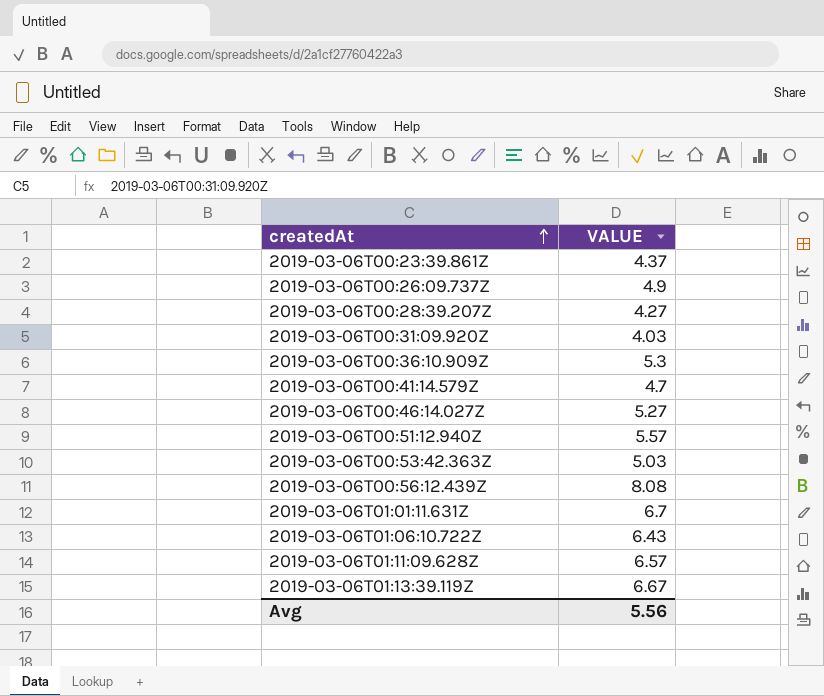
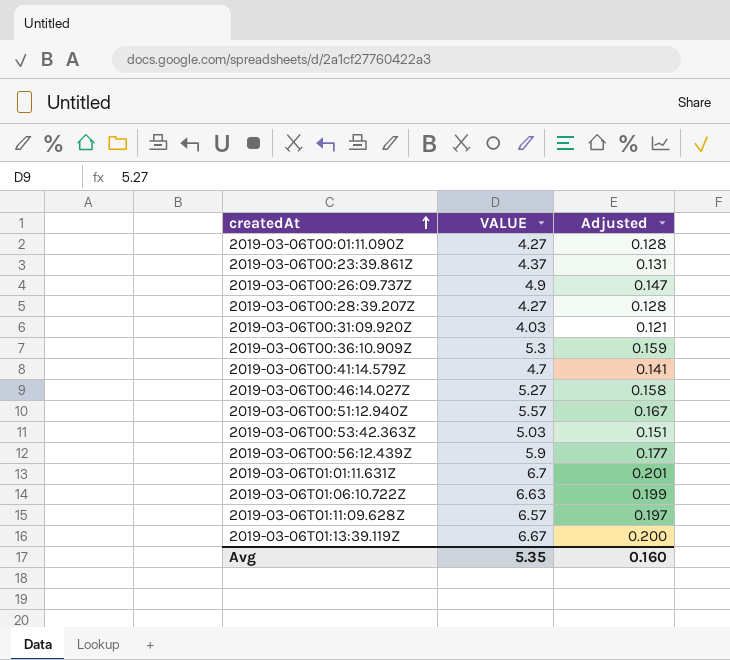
column Adjusted | formula: none -> [VALUE] * 0.03
row 2019-03-06T00:01:11.090Z: none -> 4.27 | 0.128
2019-03-06T00:56:12.439Z | VALUE: 8.08 -> 5.9
2019-03-06T01:06:10.722Z | VALUE: 6.43 -> 6.63
Avg | VALUE: 5.56 -> 5.35

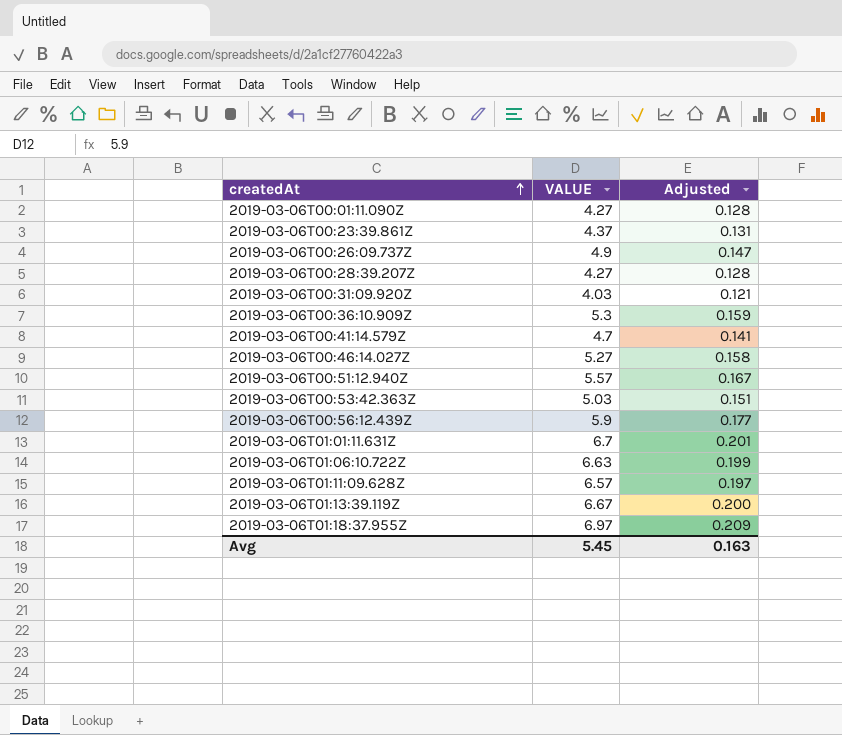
row 2019-03-06T01:18:37.955Z: none -> 6.97 | 0.209
Avg | VALUE: 5.35 -> 5.45
Avg | Adjusted: 0.160 -> 0.163

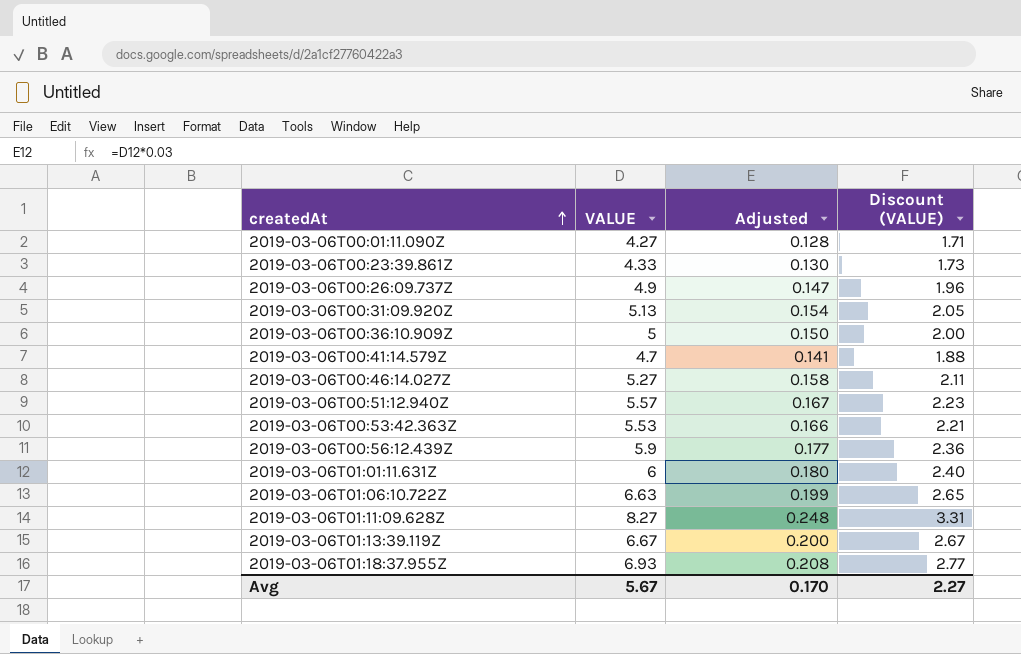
column Discount (VALUE) | formula: none -> [VALUE] * 0.4
row 2019-03-06T00:28:39.207Z: 4.27 | 0.128 -> none
2019-03-06T00:23:39.861Z | VALUE: 4.37 -> 4.33
2019-03-06T00:23:39.861Z | Adjusted: 0.131 -> 0.130
2019-03-06T00:31:09.920Z | VALUE: 4.03 -> 5.13
2019-03-06T00:31:09.920Z | Adjusted: 0.121 -> 0.154
2019-03-06T00:36:10.909Z | VALUE: 5.3 -> 5
2019-03-06T00:36:10.909Z | Adjusted: 0.159 -> 0.150
2019-03-06T00:53:42.363Z | VALUE: 5.03 -> 5.53
2019-03-06T00:53:42.363Z | Adjusted: 0.151 -> 0.166
2019-03-06T01:01:11.631Z | VALUE: 6.7 -> 6
2019-03-06T01:01:11.631Z | Adjusted: 0.201 -> 0.180
2019-03-06T01:11:09.628Z | VALUE: 6.57 -> 8.27
2019-03-06T01:11:09.628Z | Adjusted: 0.197 -> 0.248
2019-03-06T01:18:37.955Z | VALUE: 6.97 -> 6.93
2019-03-06T01:18:37.955Z | Adjusted: 0.209 -> 0.208
Avg | VALUE: 5.45 -> 5.67
Avg | Adjusted: 0.163 -> 0.170

